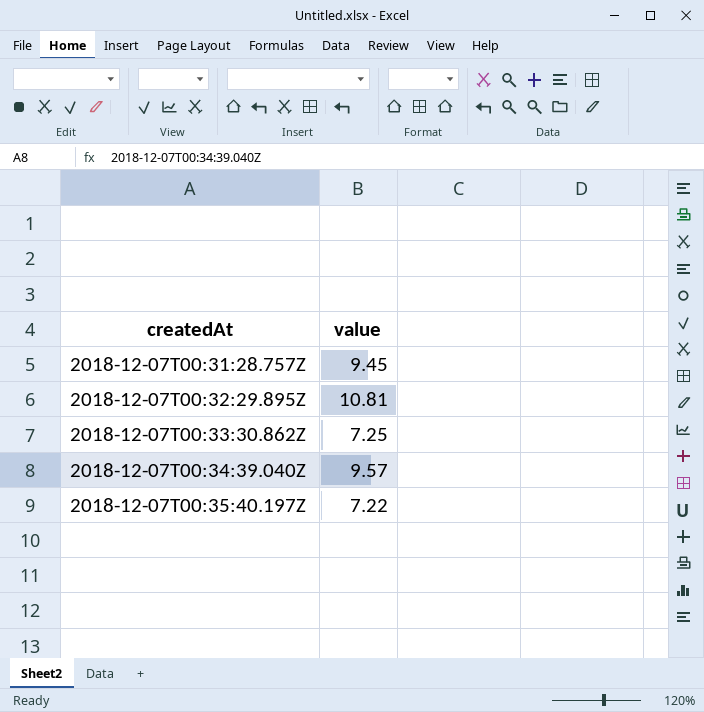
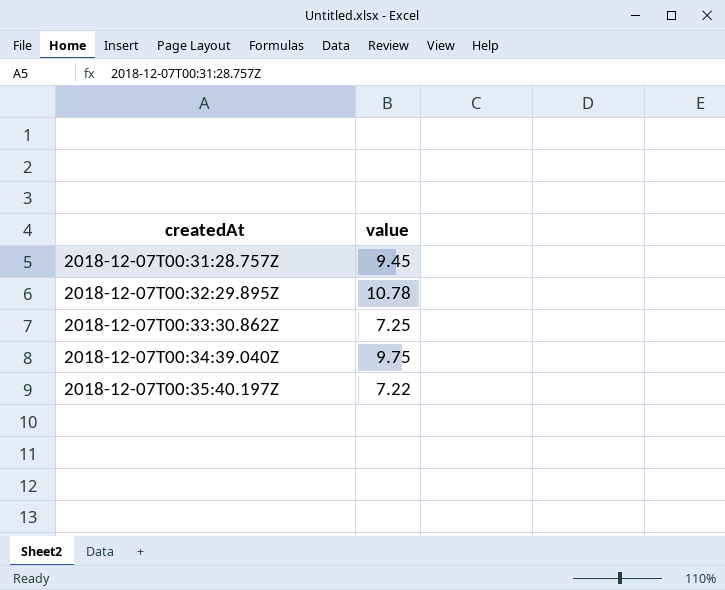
2018-12-07T00:32:29.895Z | value: 10.81 -> 10.78
2018-12-07T00:34:39.040Z | value: 9.57 -> 9.75

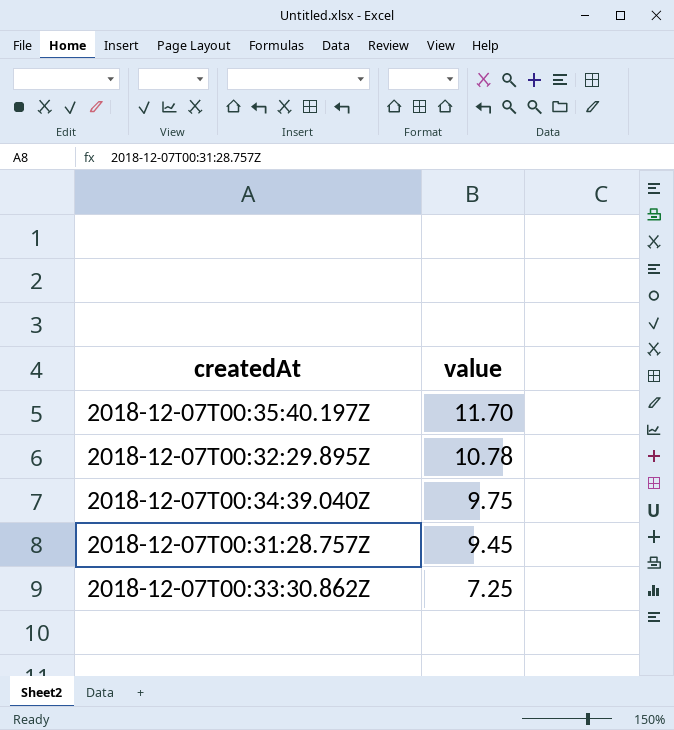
row order: createdAt ascending -> value descending
2018-12-07T00:35:40.197Z | value: 7.22 -> 11.70

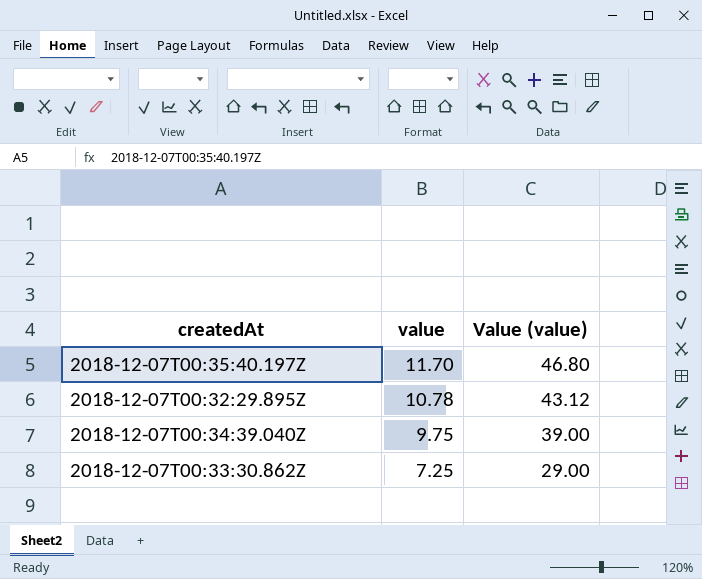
column Value (value) | formula: none -> [value] * 4
row 2018-12-07T00:31:28.757Z: 9.45 -> none

